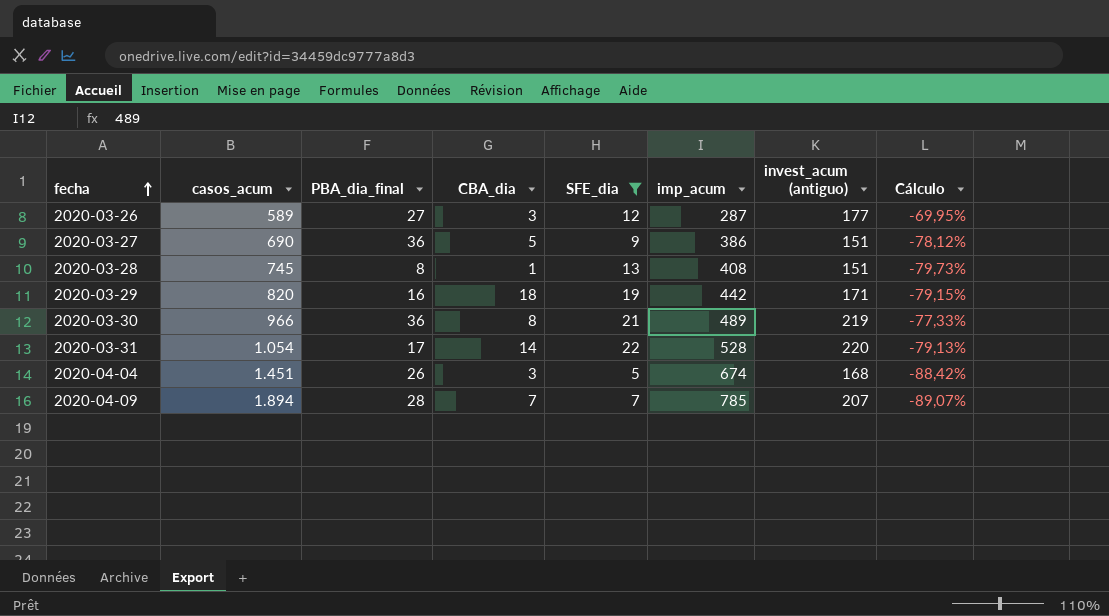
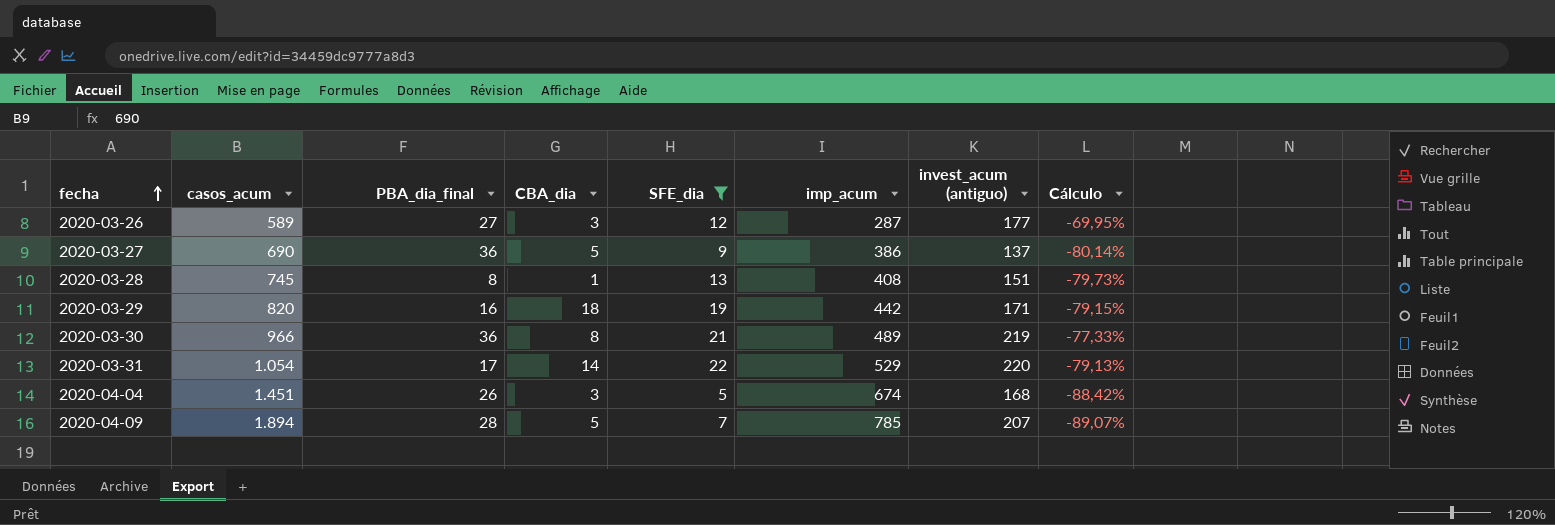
2020-03-27 | invest_acum (antiguo): 151 -> 137
2020-03-27 | Cálculo: -78,12% -> -80,14%
2020-03-31 | imp_acum: 528 -> 529
2020-04-09 | CBA_dia: 7 -> 5

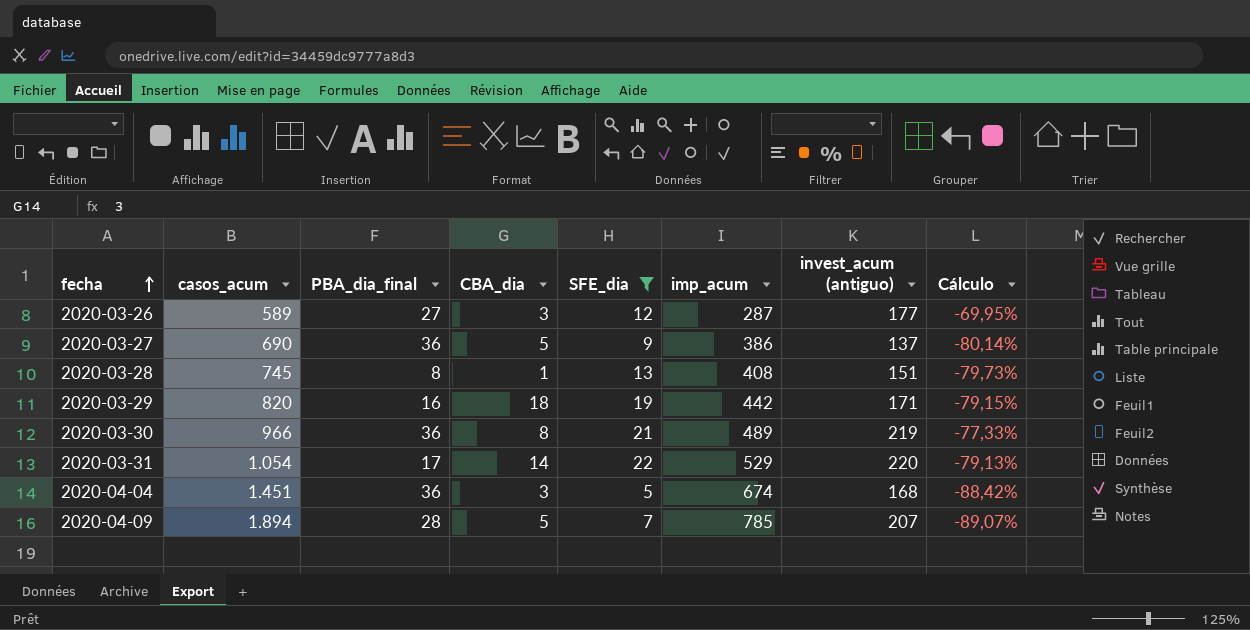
2020-04-04 | PBA_dia_final: 26 -> 36

